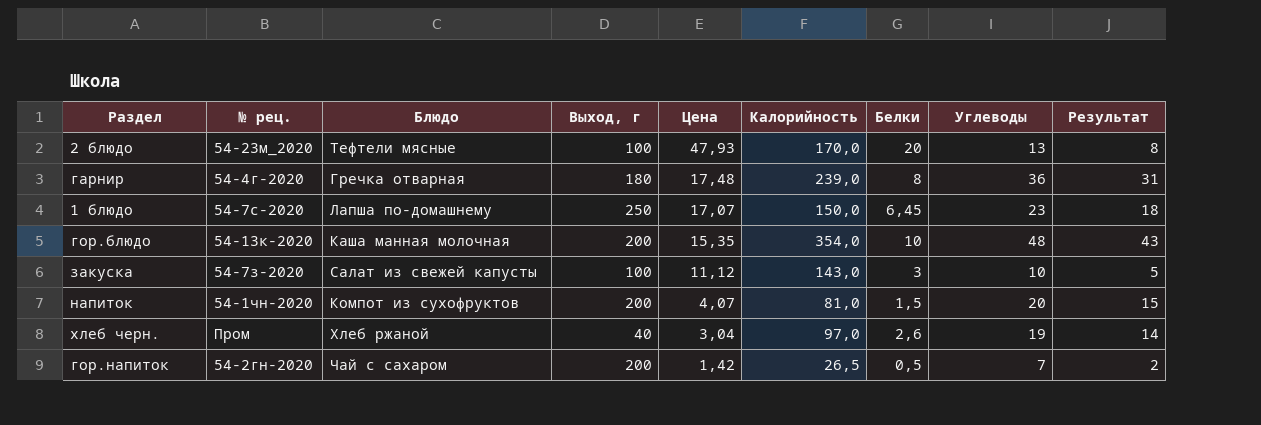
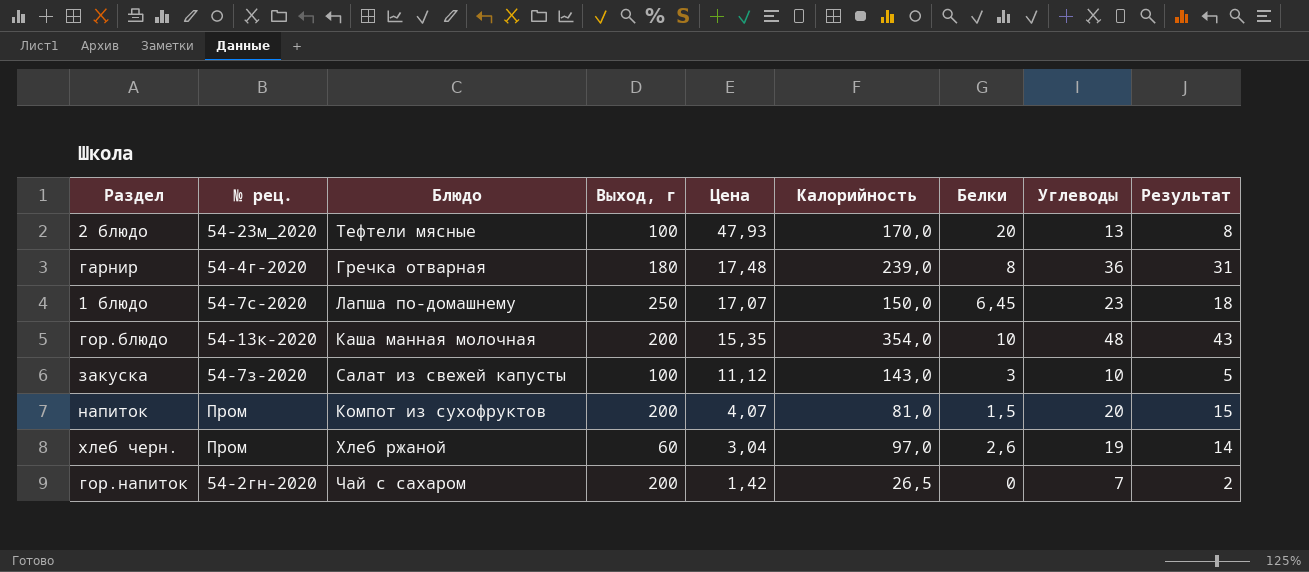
напиток | № рец.: 54-1чн-2020 -> Пром
хлеб черн. | Выход, г: 40 -> 60
гор.напиток | Белки: 0,5 -> 0

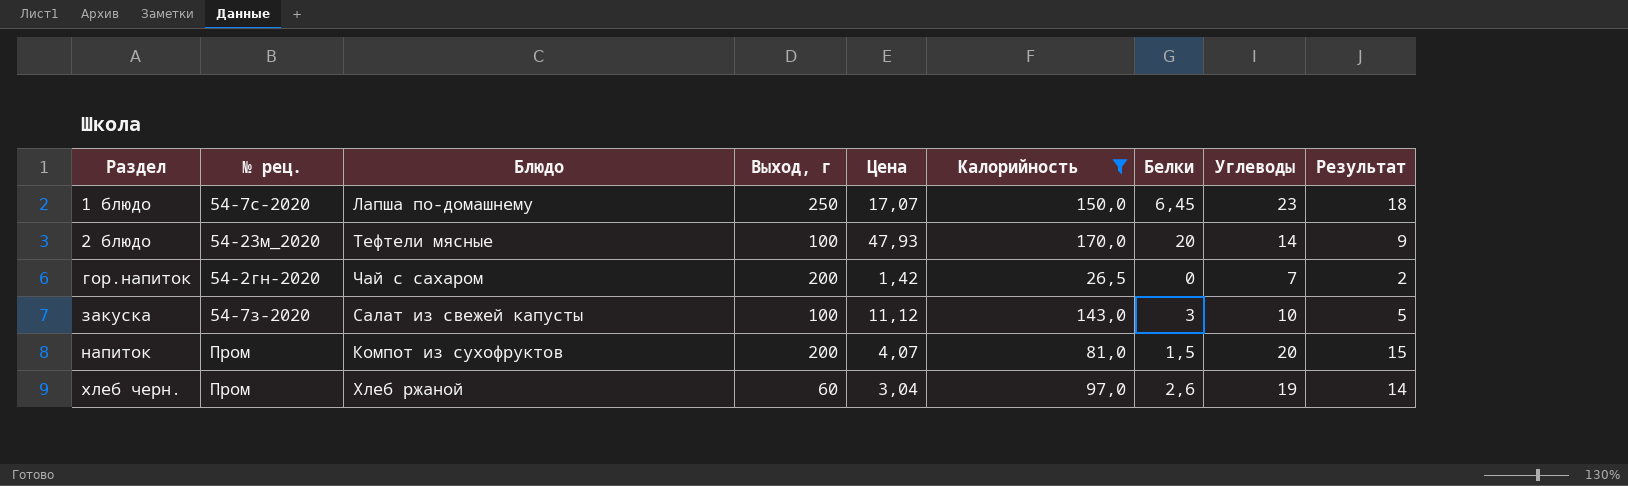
filter: none -> Калорийность <= 170,0
row order: Цена descending -> Раздел ascending
2 блюдо | Углеводы: 13 -> 14
2 блюдо | Результат: 8 -> 9

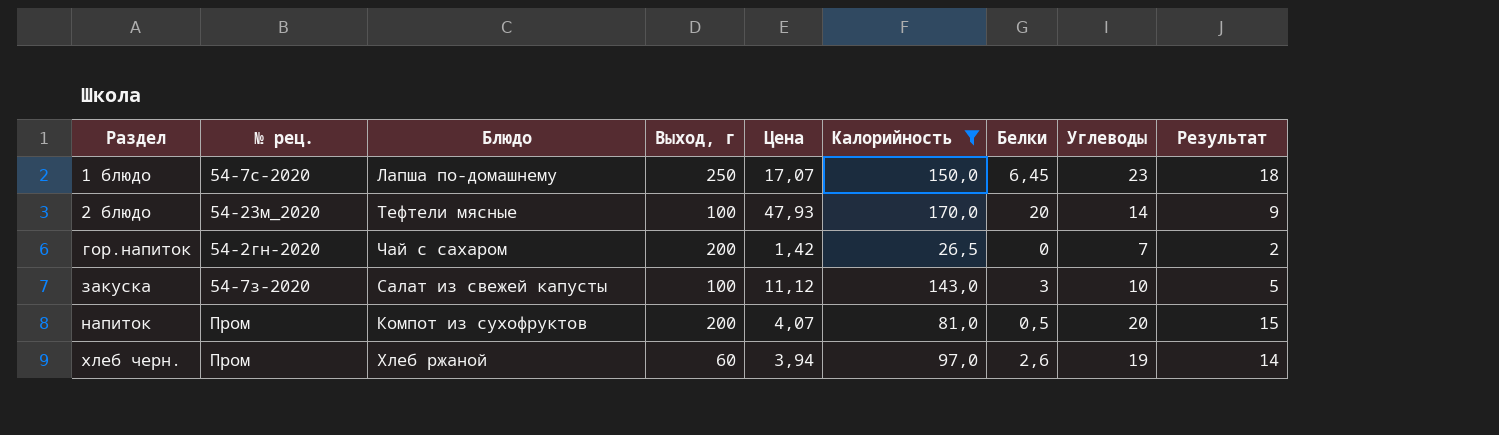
напиток | Белки: 1,5 -> 0,5
хлеб черн. | Цена: 3,04 -> 3,94

